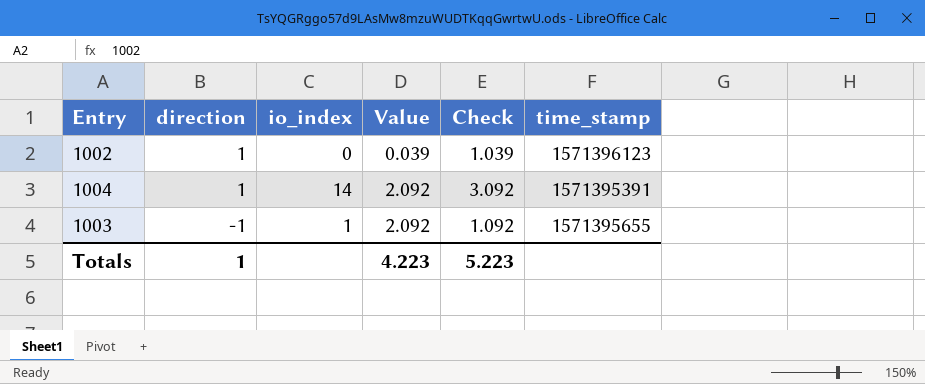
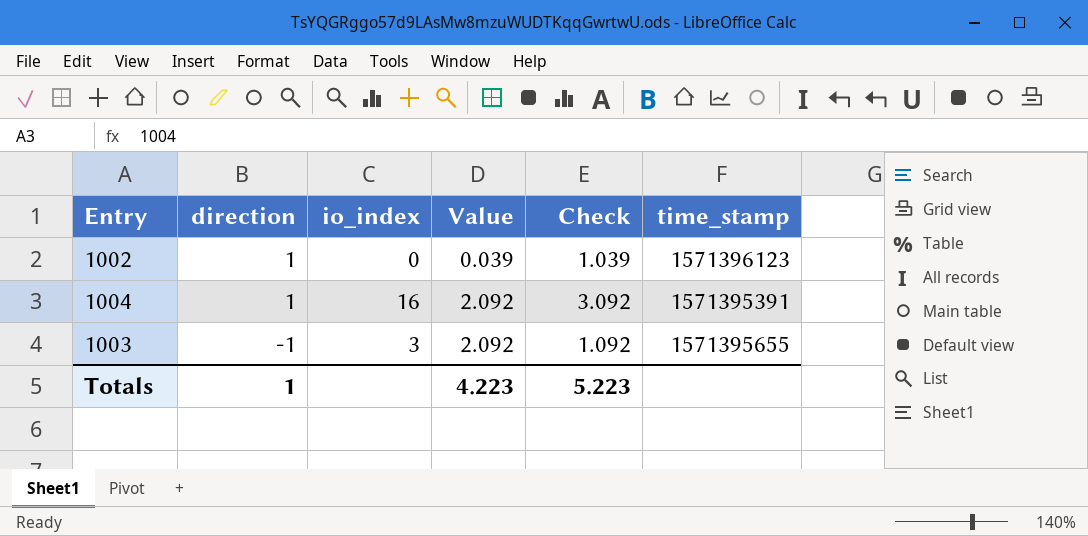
1004 | io_index: 14 -> 16
1003 | io_index: 1 -> 3

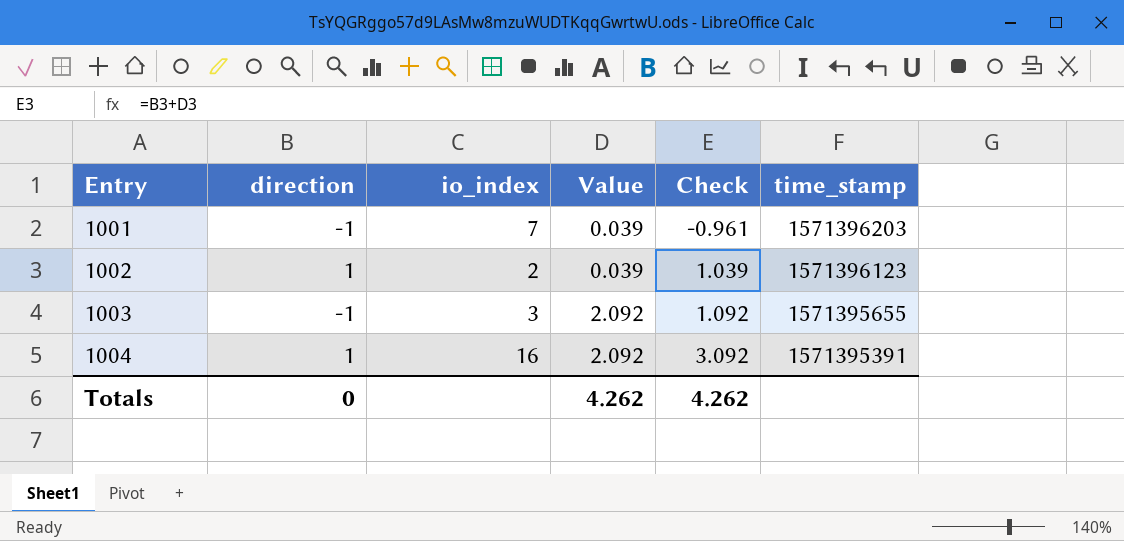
row order: direction descending -> Entry ascending
row 1001: none -> -1 | 7 | 0.039 | -0.961 | 1571396203
1002 | io_index: 0 -> 2
Totals | direction: 1 -> 0
Totals | Value: 4.223 -> 4.262
Totals | Check: 5.223 -> 4.262

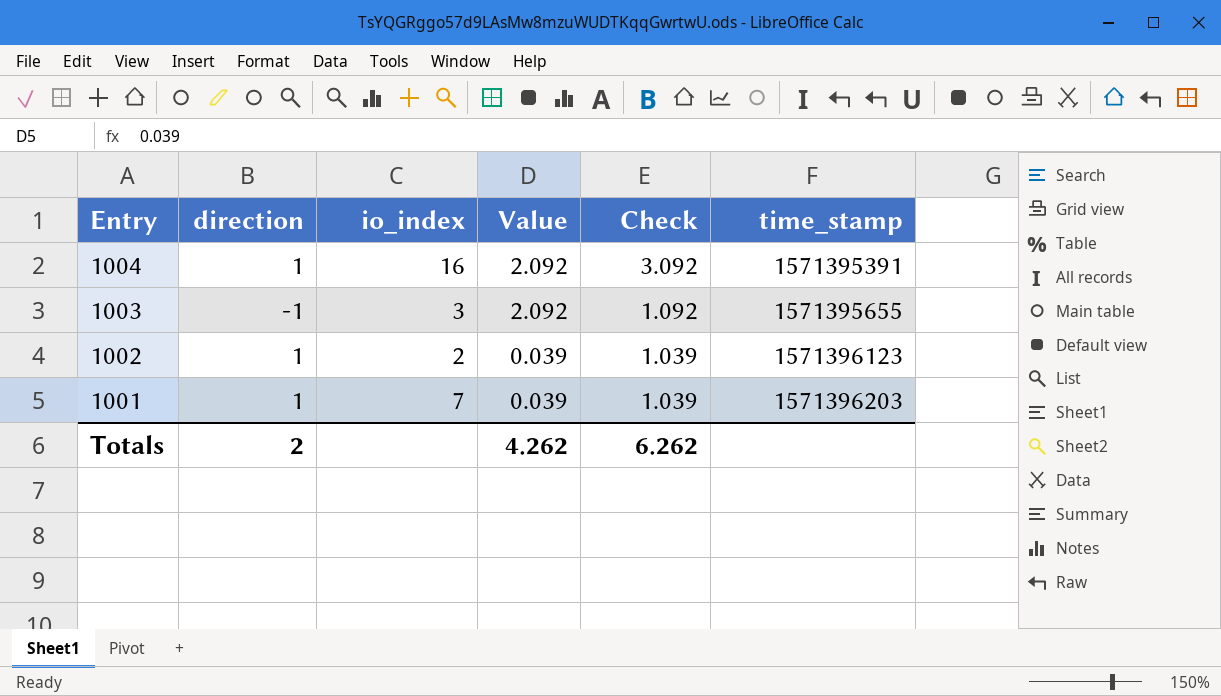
row order: Entry ascending -> Entry descending
1001 | direction: -1 -> 1
1001 | Check: -0.961 -> 1.039
Totals | direction: 0 -> 2
Totals | Check: 4.262 -> 6.262

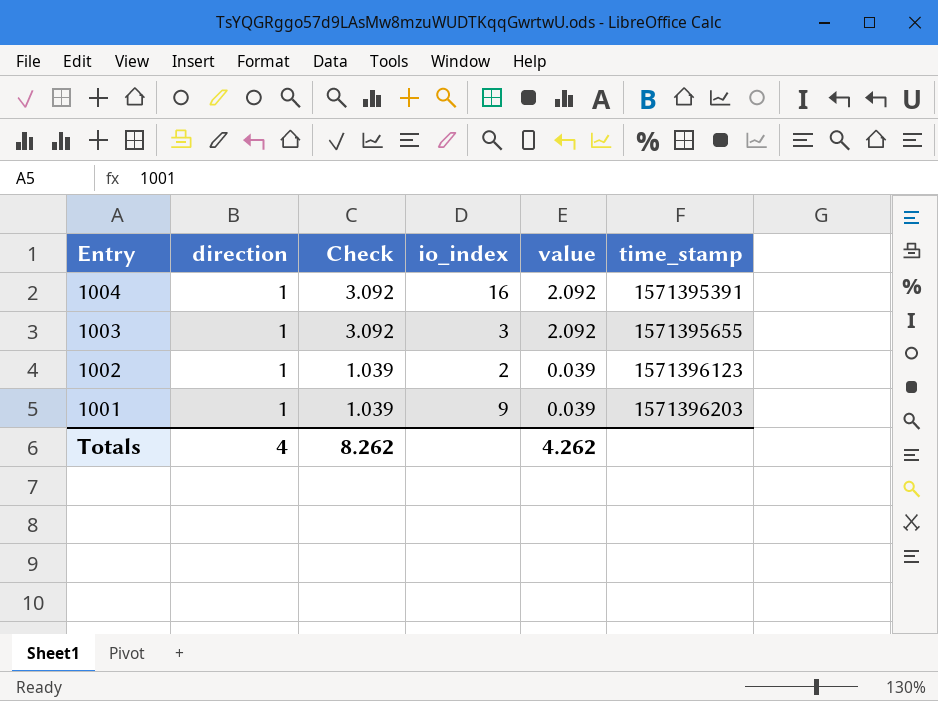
column Check | position: 5 -> 3
column name: Value -> value
1003 | direction: -1 -> 1
1003 | Check: 1.092 -> 3.092
1001 | io_index: 7 -> 9
Totals | direction: 2 -> 4
Totals | Check: 6.262 -> 8.262

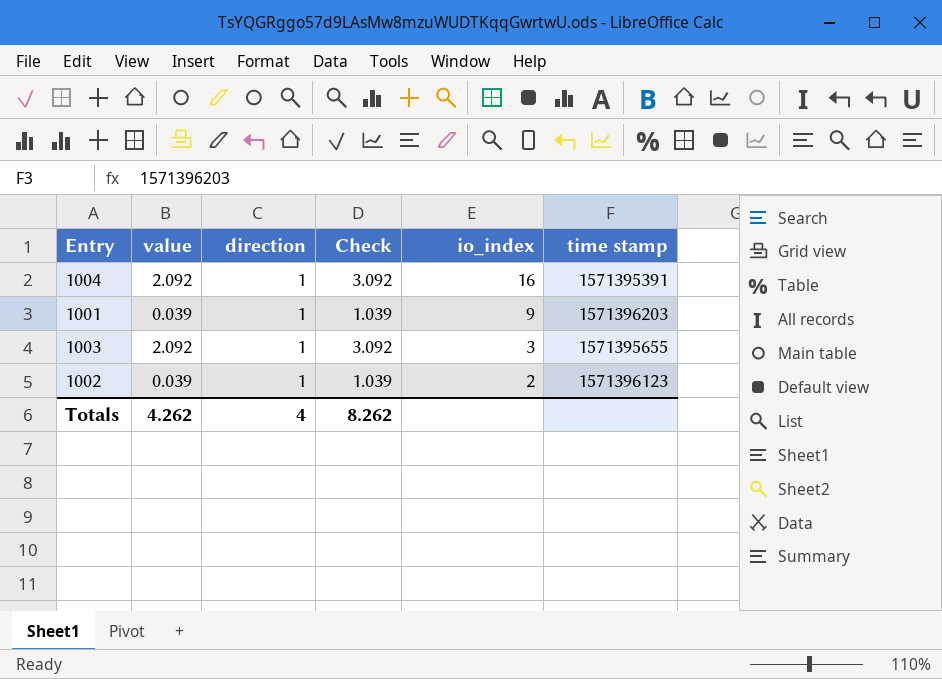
row order: Entry descending -> io_index descending
column value | position: 5 -> 2
column name: time_stamp -> time stamp

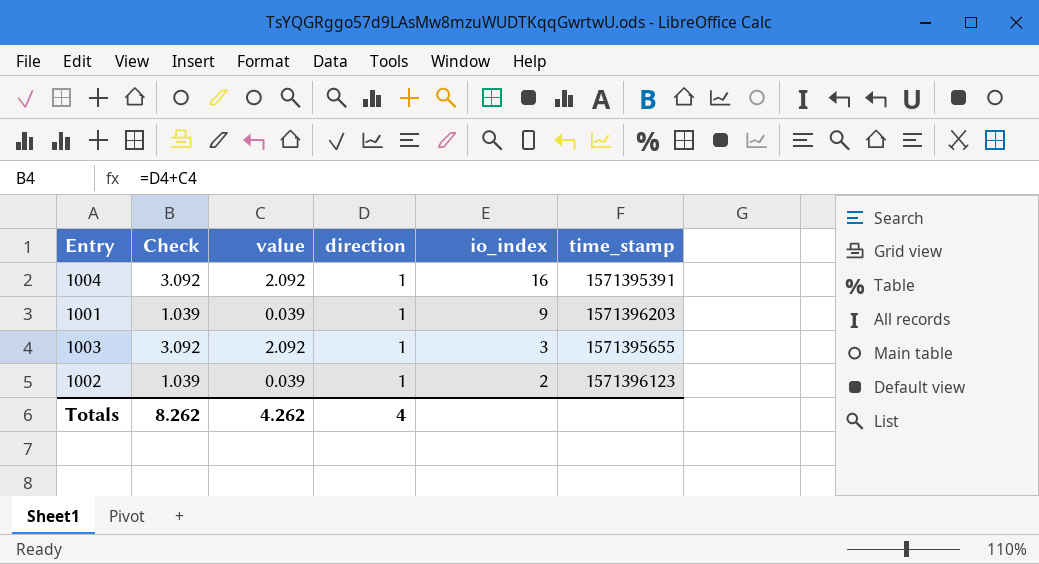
column Check | position: 4 -> 2
column name: time stamp -> time_stamp

